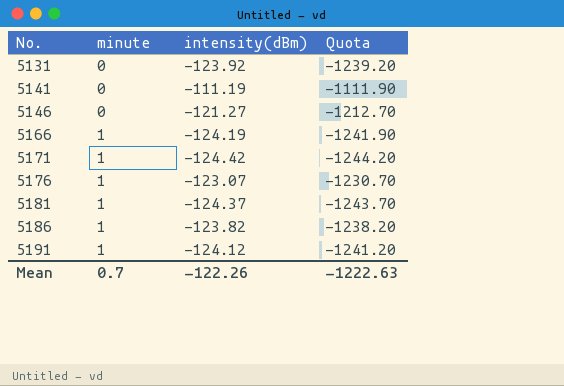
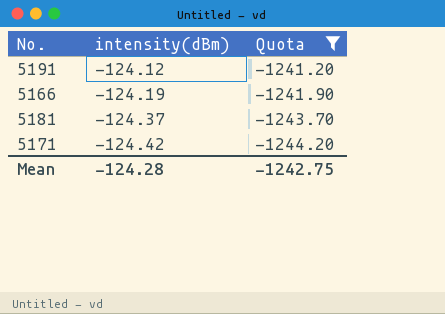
filter: none -> Quota <= -1241.20
row order: No. ascending -> intensity(dBm) descending
column minute | position: 2 -> none
Mean | intensity(dBm): -122.26 -> -124.28
Mean | Quota: -1222.63 -> -1242.75

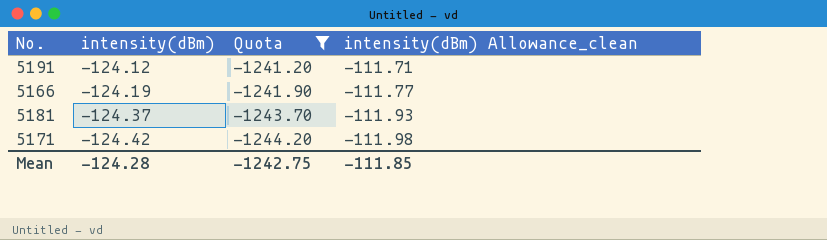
column intensity(dBm) Allowance_clean | formula: none -> [intensity(dBm)] * 0.9

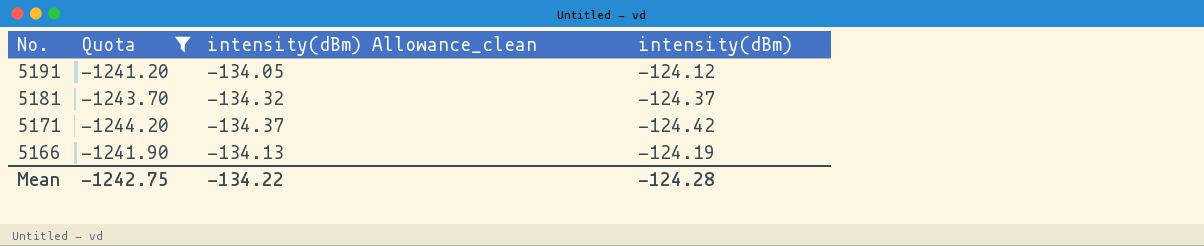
row order: intensity(dBm) descending -> No. descending
column intensity(dBm) Allowance_clean | formula: [intensity(dBm)] * 0.9 -> [intensity(dBm)] * 1.08
column intensity(dBm) | position: 2 -> 4
Mean | intensity(dBm) Allowance_clean: -111.85 -> -134.22

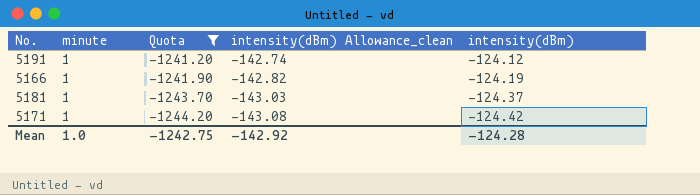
row order: No. descending -> Quota descending
column minute | position: none -> 2
column intensity(dBm) Allowance_clean | formula: [intensity(dBm)] * 1.08 -> [intensity(dBm)] * 1.15
Mean | intensity(dBm) Allowance_clean: -134.22 -> -142.92

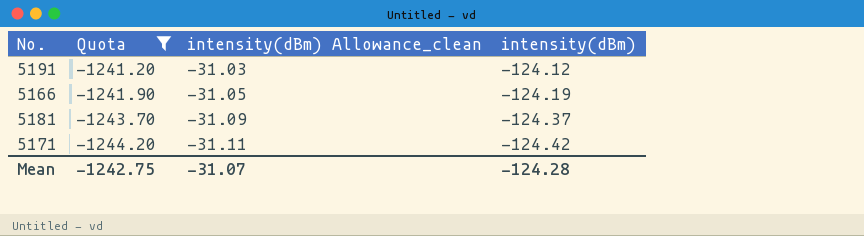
column minute | position: 2 -> none
column intensity(dBm) Allowance_clean | formula: [intensity(dBm)] * 1.15 -> [intensity(dBm)] * 0.25
Mean | intensity(dBm) Allowance_clean: -142.92 -> -31.07

